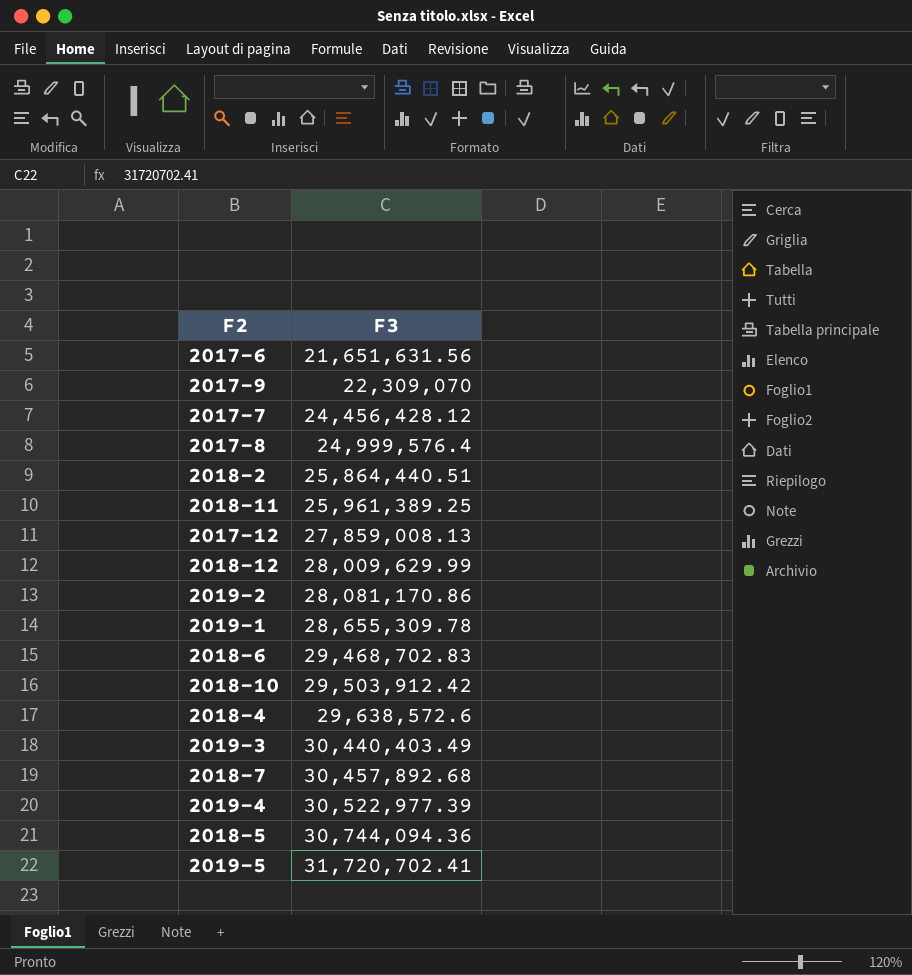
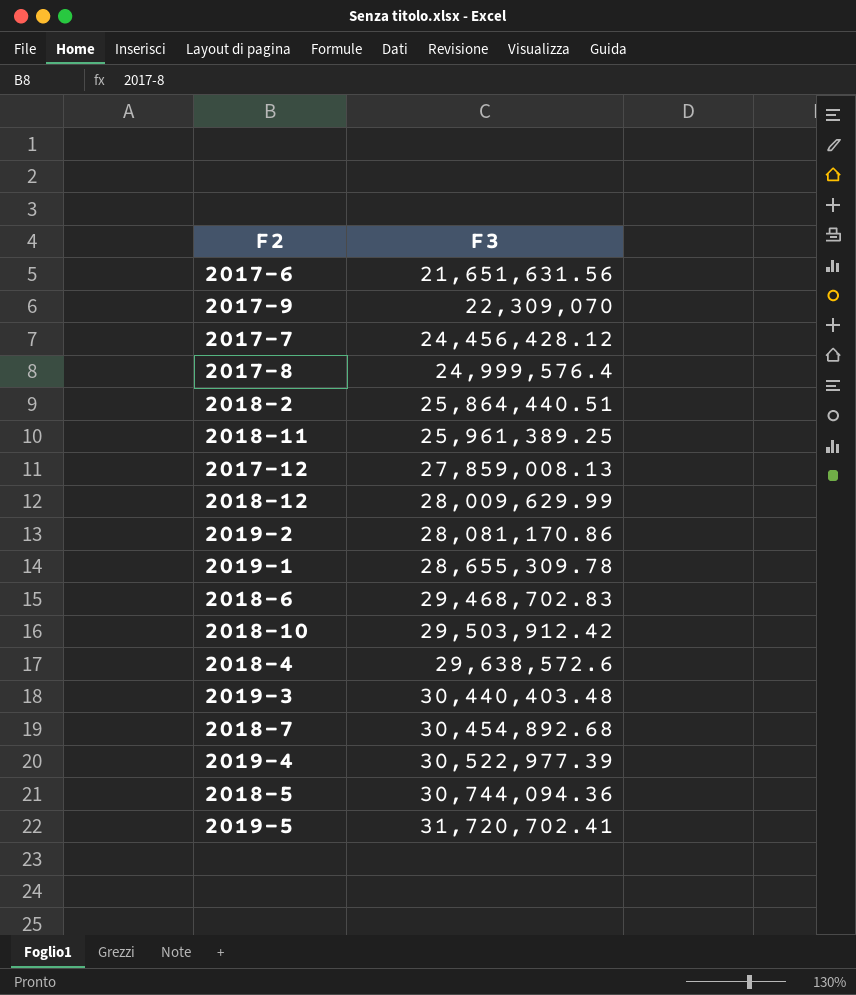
2019-3 | F3: 30,440,403.49 -> 30,440,403.48
2018-7 | F3: 30,457,892.68 -> 30,454,892.68

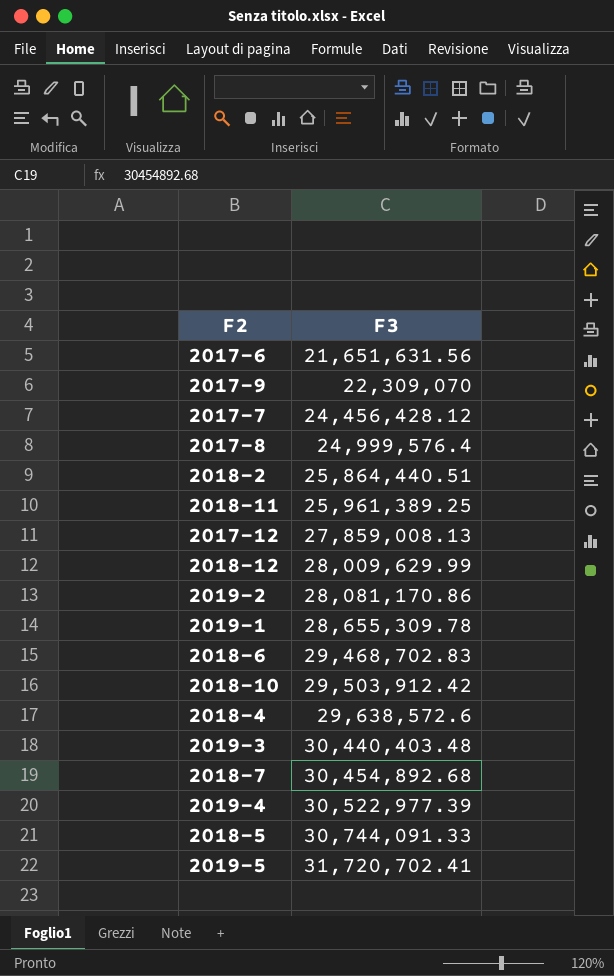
2018-5 | F3: 30,744,094.36 -> 30,744,091.33

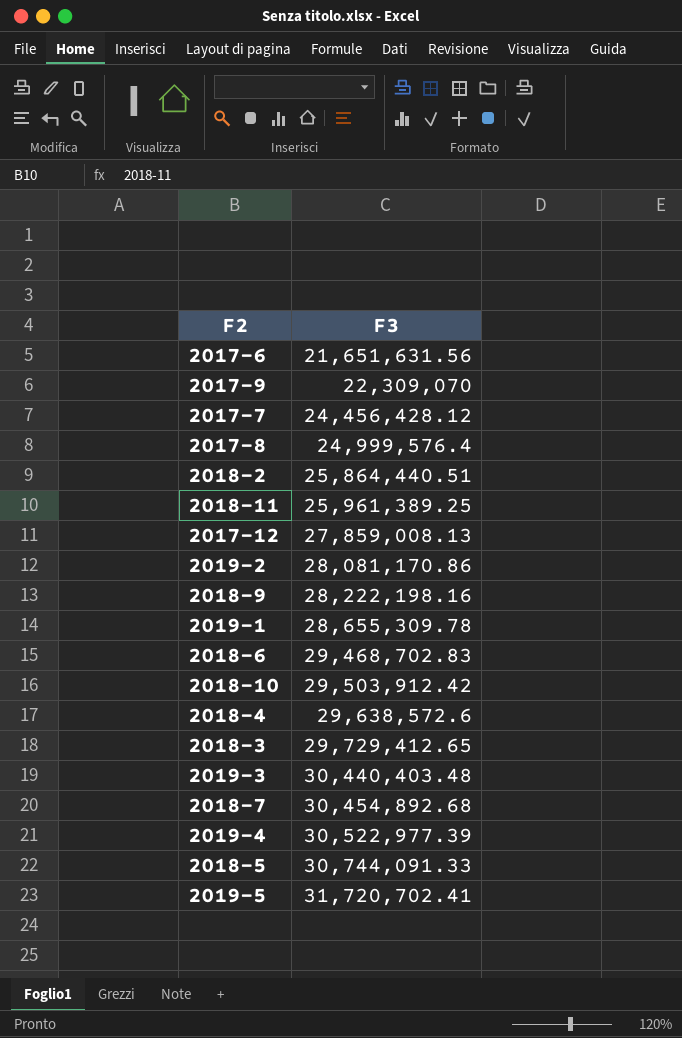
row 2018-12: 28,009,629.99 -> none
row 2018-9: none -> 28,222,198.16
row 2018-3: none -> 29,729,412.65

